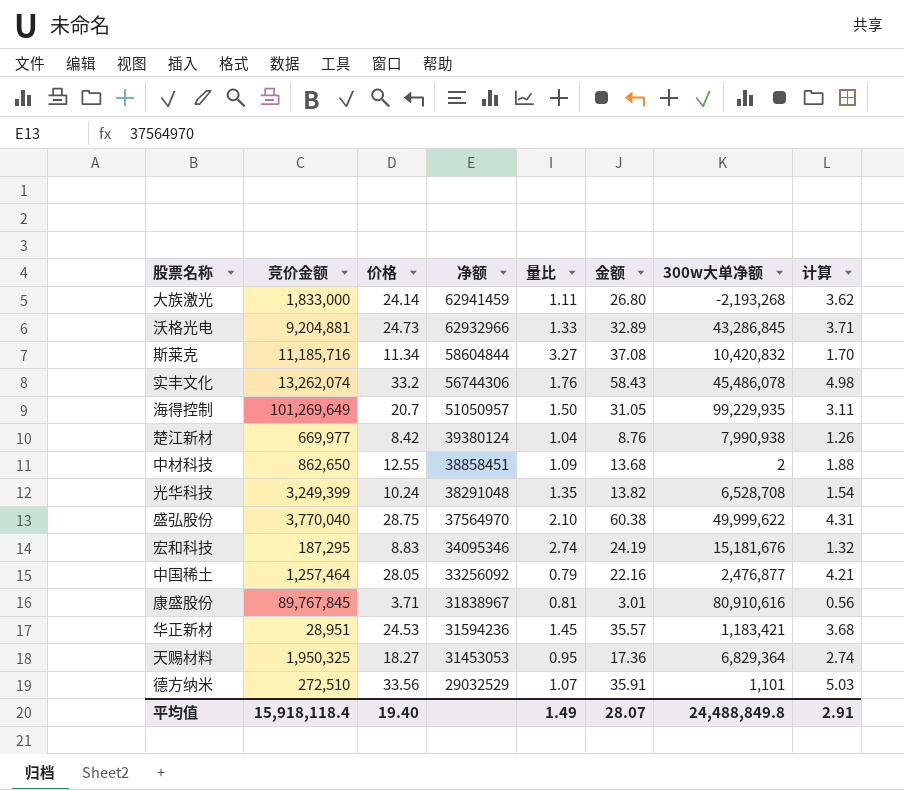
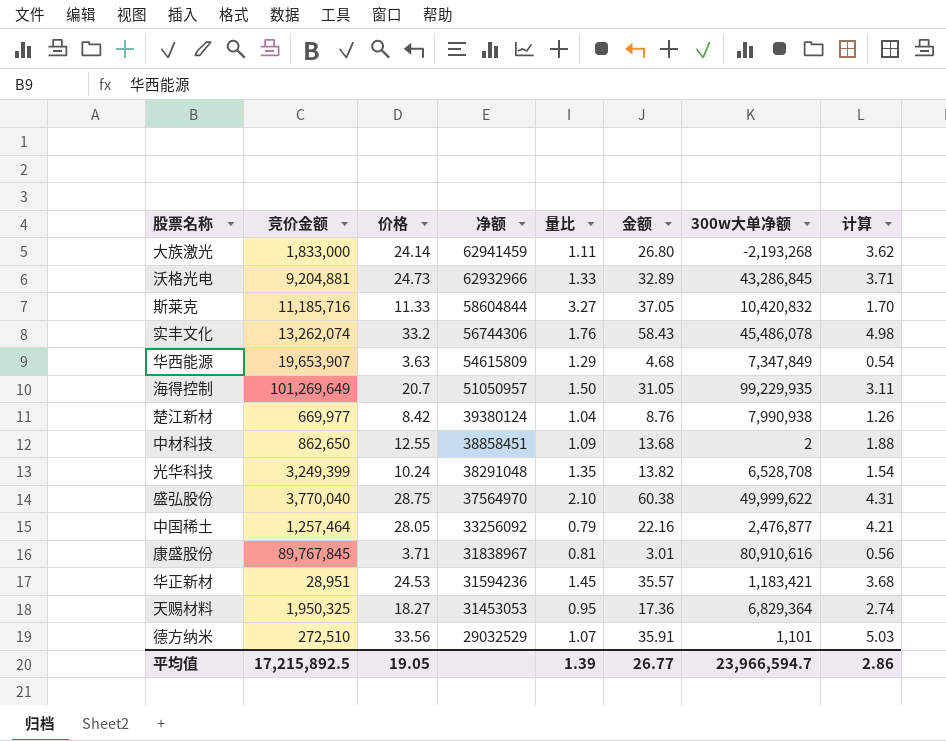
row 宏和科技: 187,295 | 8.83 | 34095346 | 2.74 | 24.19 | 15,181,676 | 1.32 -> none
斯莱克 | 价格: 11.34 -> 11.33
斯莱克 | 金额: 37.08 -> 37.05
row 华西能源: none -> 19,653,907 | 3.63 | 54615809 | 1.29 | 4.68 | 7,347,849 | 0.54
平均值 | 竞价金额: 15,918,118.4 -> 17,215,892.5
平均值 | 价格: 19.40 -> 19.05
平均值 | 量比: 1.49 -> 1.39
平均值 | 金额: 28.07 -> 26.77
平均值 | 300w大单净额: 24,488,849.8 -> 23,966,594.7
平均值 | 计算: 2.91 -> 2.86

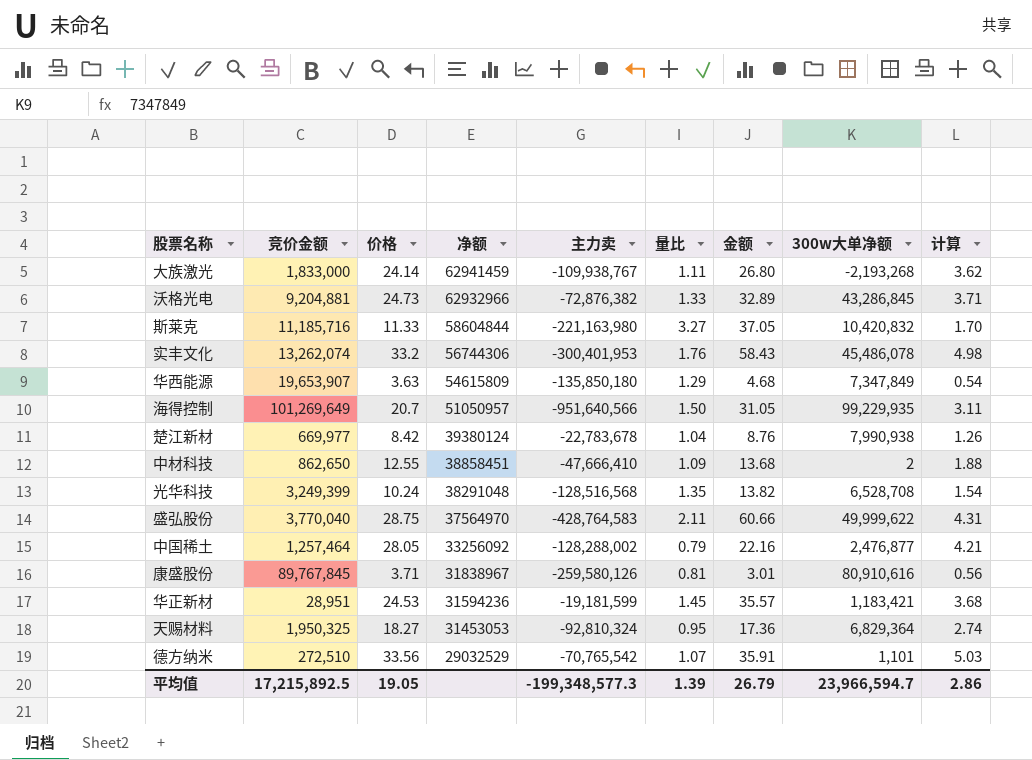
column 主力卖 | position: none -> 5
盛弘股份 | 量比: 2.10 -> 2.11
盛弘股份 | 金额: 60.38 -> 60.66
平均值 | 金额: 26.77 -> 26.79

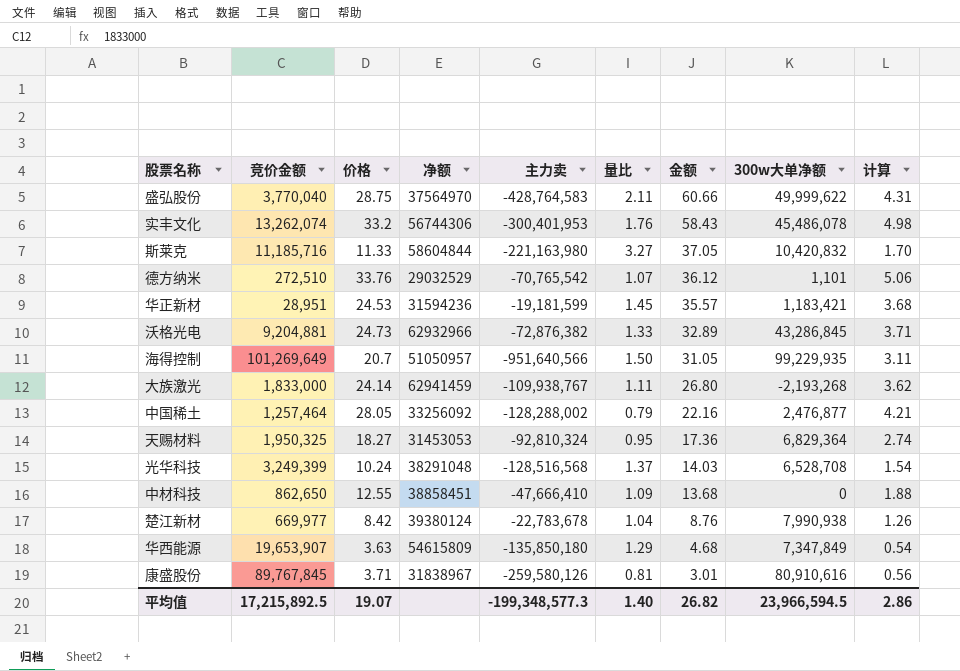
row order: 净额 descending -> 金额 descending
德方纳米 | 价格: 33.56 -> 33.76
德方纳米 | 金额: 35.91 -> 36.12
德方纳米 | 计算: 5.03 -> 5.06
光华科技 | 量比: 1.35 -> 1.37
光华科技 | 金额: 13.82 -> 14.03
中材科技 | 300w大单净额: 2 -> 0
平均值 | 价格: 19.05 -> 19.07
平均值 | 量比: 1.39 -> 1.40
平均值 | 金额: 26.79 -> 26.82
平均值 | 300w大单净额: 23,966,594.7 -> 23,966,594.5

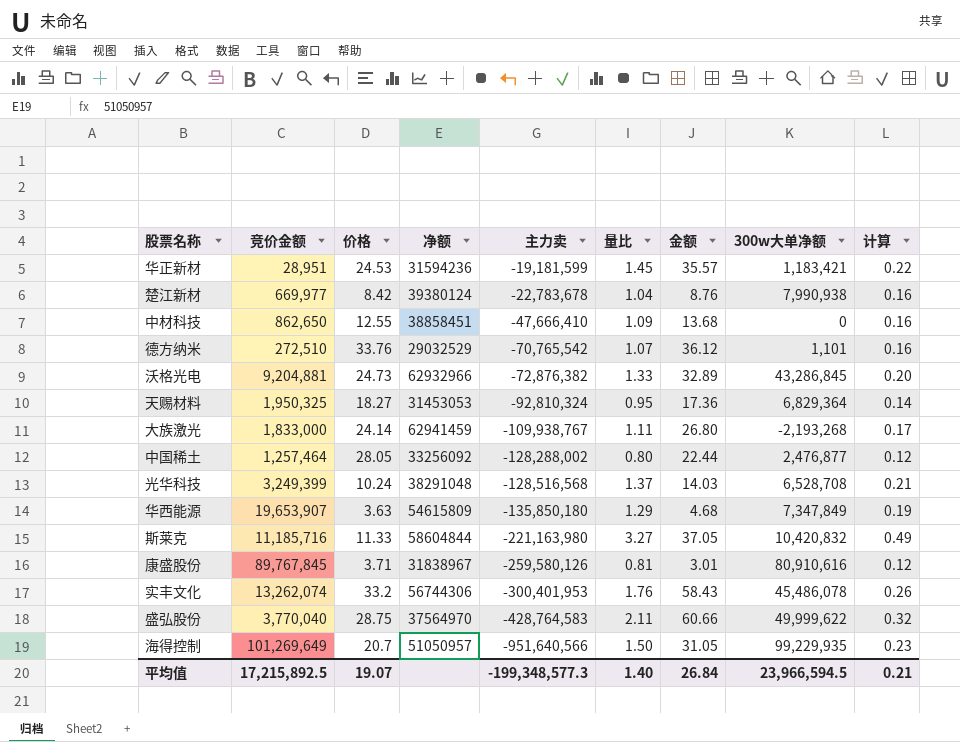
row order: 金额 descending -> 主力卖 descending
column 计算 | formula: [价格] * 0.15 -> [量比] * 0.15
中国稀土 | 量比: 0.79 -> 0.80
中国稀土 | 金额: 22.16 -> 22.44
平均值 | 金额: 26.82 -> 26.84
平均值 | 计算: 2.86 -> 0.21

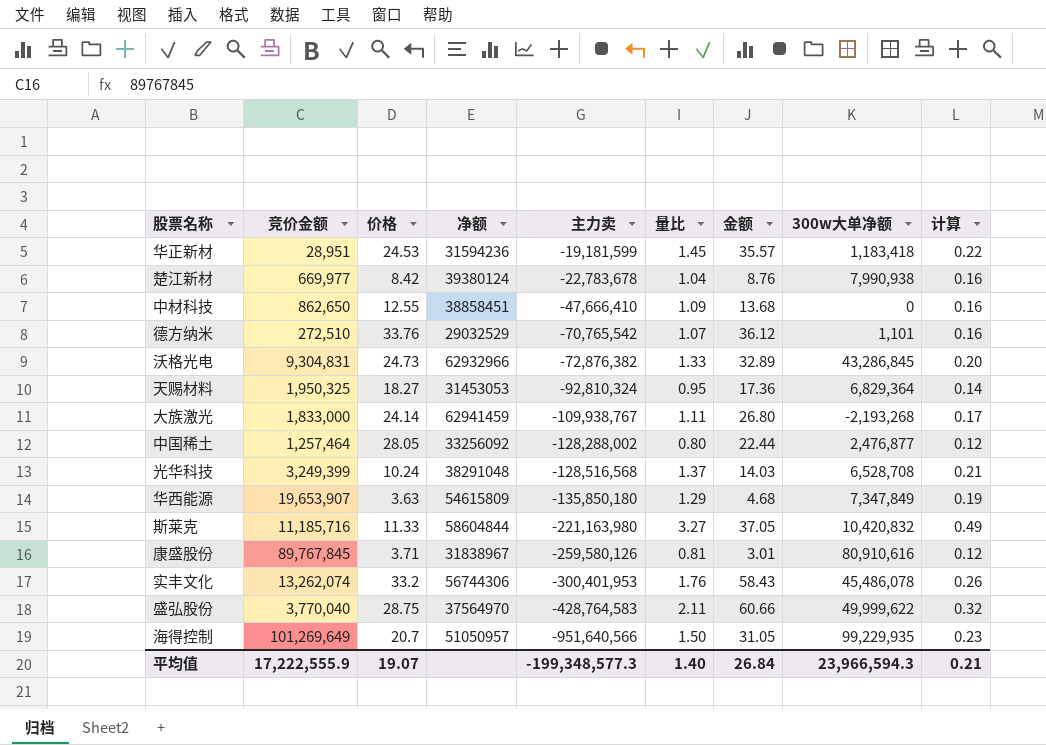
华正新材 | 300w大单净额: 1,183,421 -> 1,183,418
沃格光电 | 竞价金额: 9,204,881 -> 9,304,831
平均值 | 竞价金额: 17,215,892.5 -> 17,222,555.9
平均值 | 300w大单净额: 23,966,594.5 -> 23,966,594.3

